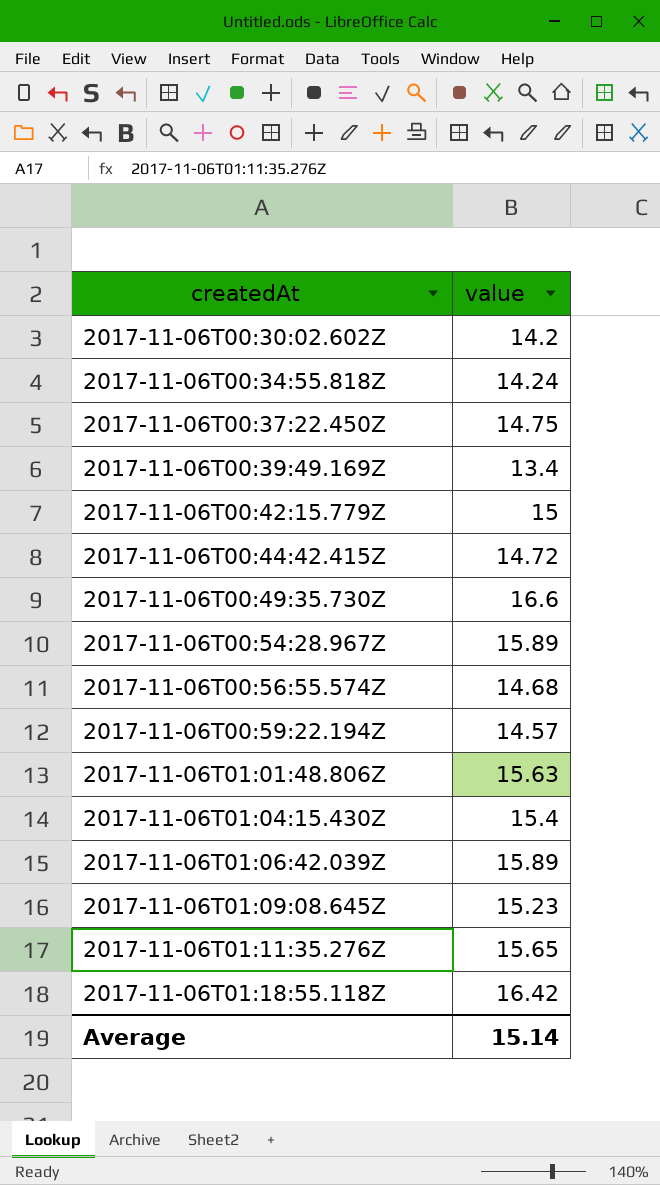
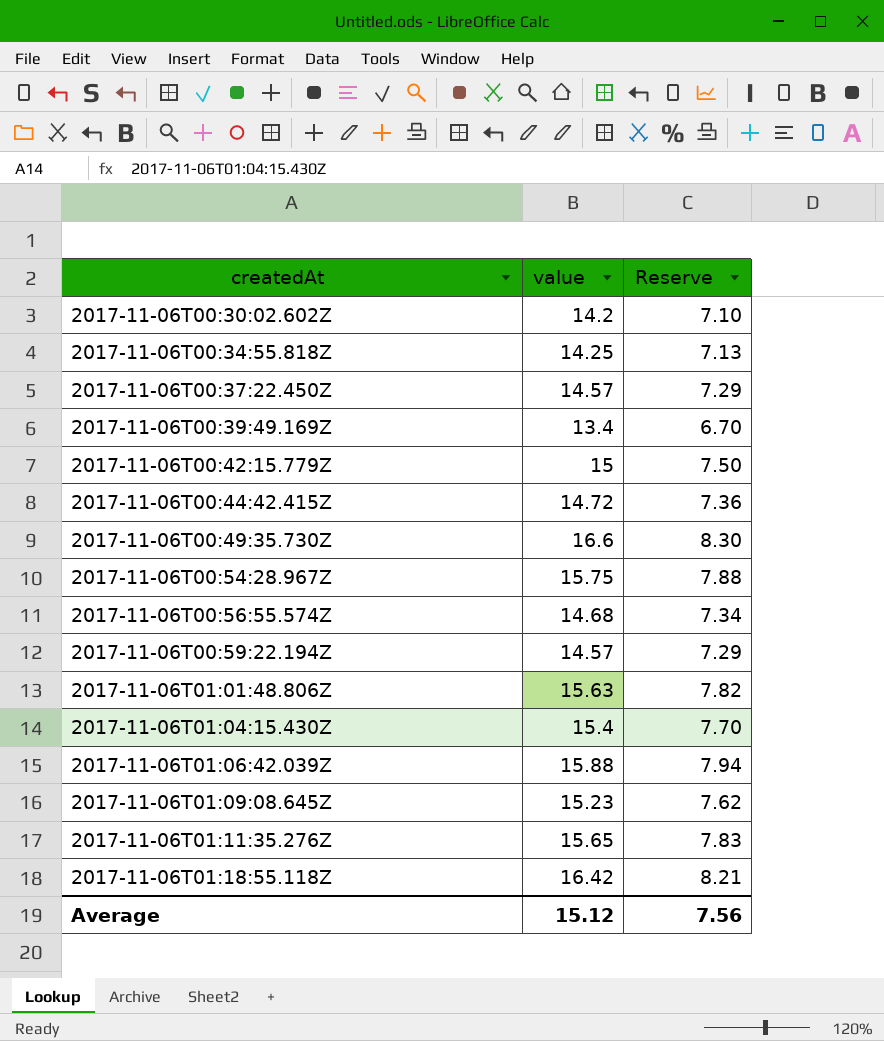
column Reserve | formula: none -> [value] * 0.5
2017-11-06T00:34:55.818Z | value: 14.24 -> 14.25
2017-11-06T00:37:22.450Z | value: 14.75 -> 14.57
2017-11-06T00:54:28.967Z | value: 15.89 -> 15.75
2017-11-06T01:06:42.039Z | value: 15.89 -> 15.88
Average | value: 15.14 -> 15.12

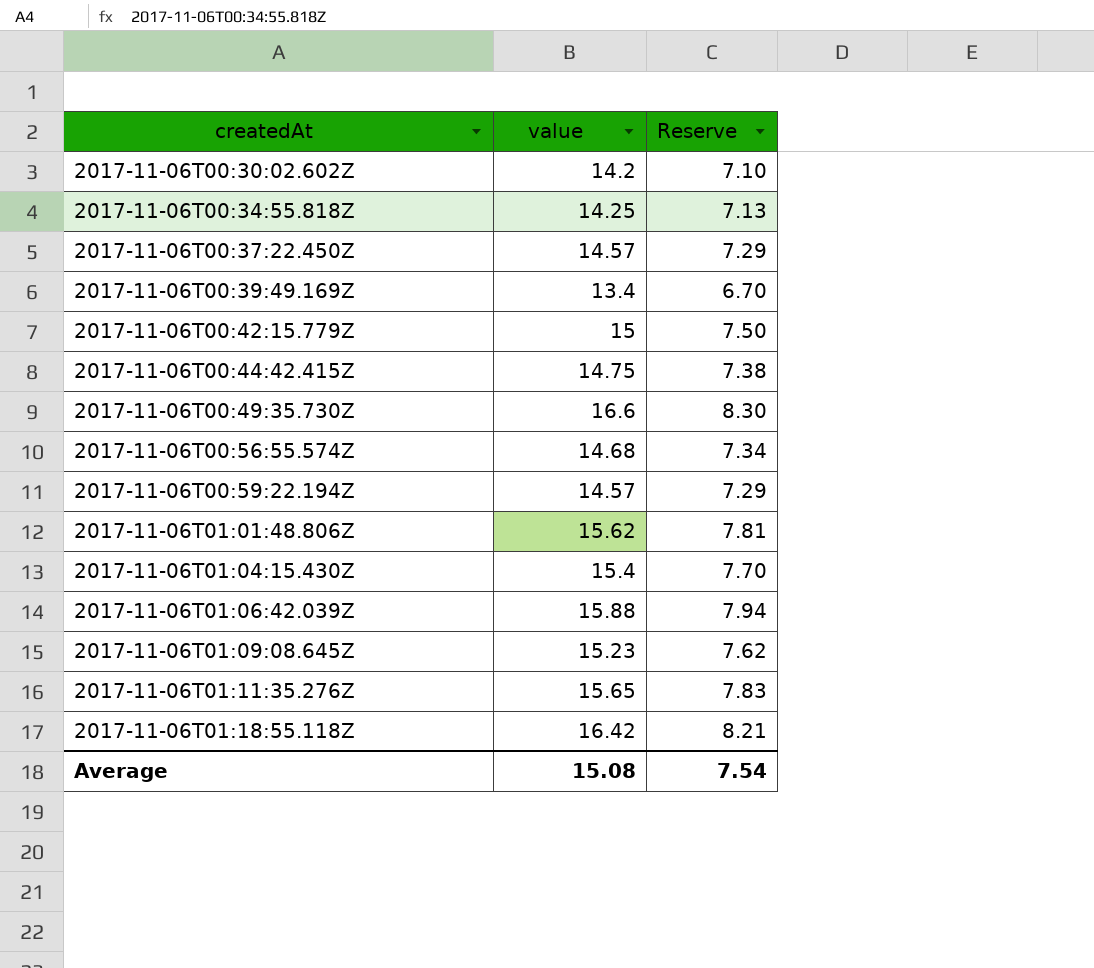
row 2017-11-06T00:54:28.967Z: 15.75 | 7.88 -> none
2017-11-06T00:44:42.415Z | value: 14.72 -> 14.75
2017-11-06T00:44:42.415Z | Reserve: 7.36 -> 7.38
2017-11-06T01:01:48.806Z | value: 15.63 -> 15.62
2017-11-06T01:01:48.806Z | Reserve: 7.82 -> 7.81
Average | value: 15.12 -> 15.08
Average | Reserve: 7.56 -> 7.54

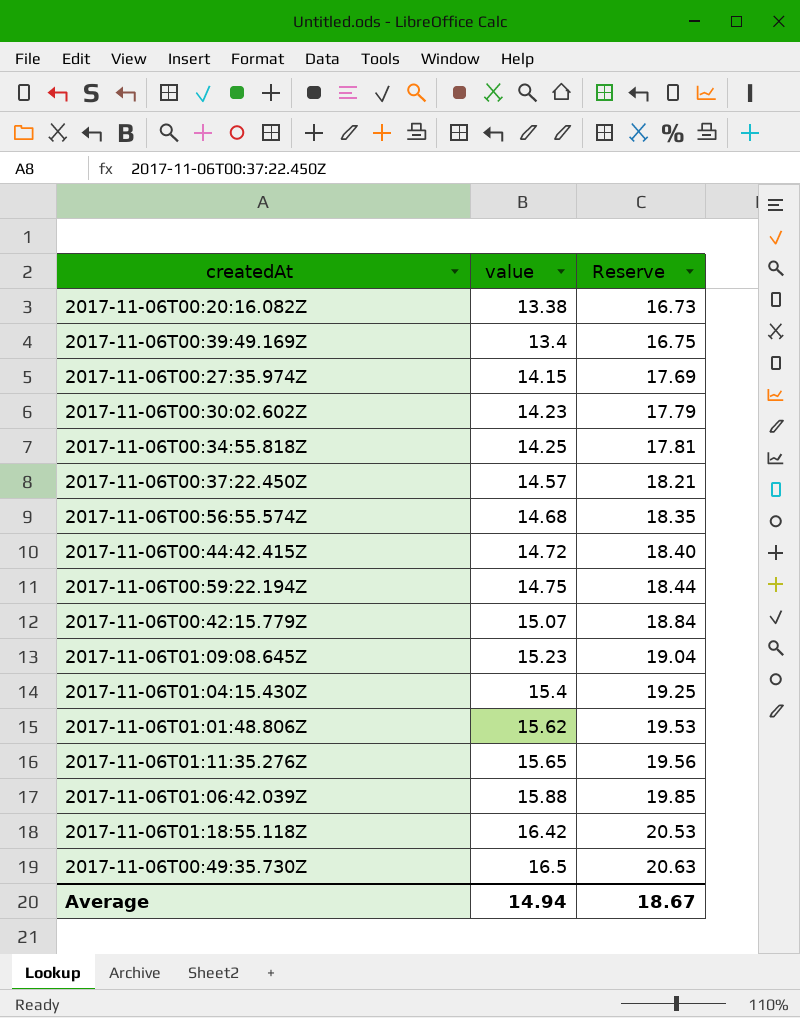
row order: createdAt ascending -> value ascending
column Reserve | formula: [value] * 0.5 -> [value] * 1.25
row 2017-11-06T00:20:16.082Z: none -> 13.38 | 16.73
row 2017-11-06T00:27:35.974Z: none -> 14.15 | 17.69
2017-11-06T00:30:02.602Z | value: 14.2 -> 14.23
2017-11-06T00:44:42.415Z | value: 14.75 -> 14.72
2017-11-06T00:59:22.194Z | value: 14.57 -> 14.75
2017-11-06T00:42:15.779Z | value: 15 -> 15.07
2017-11-06T00:49:35.730Z | value: 16.6 -> 16.5
Average | value: 15.08 -> 14.94
Average | Reserve: 7.54 -> 18.67

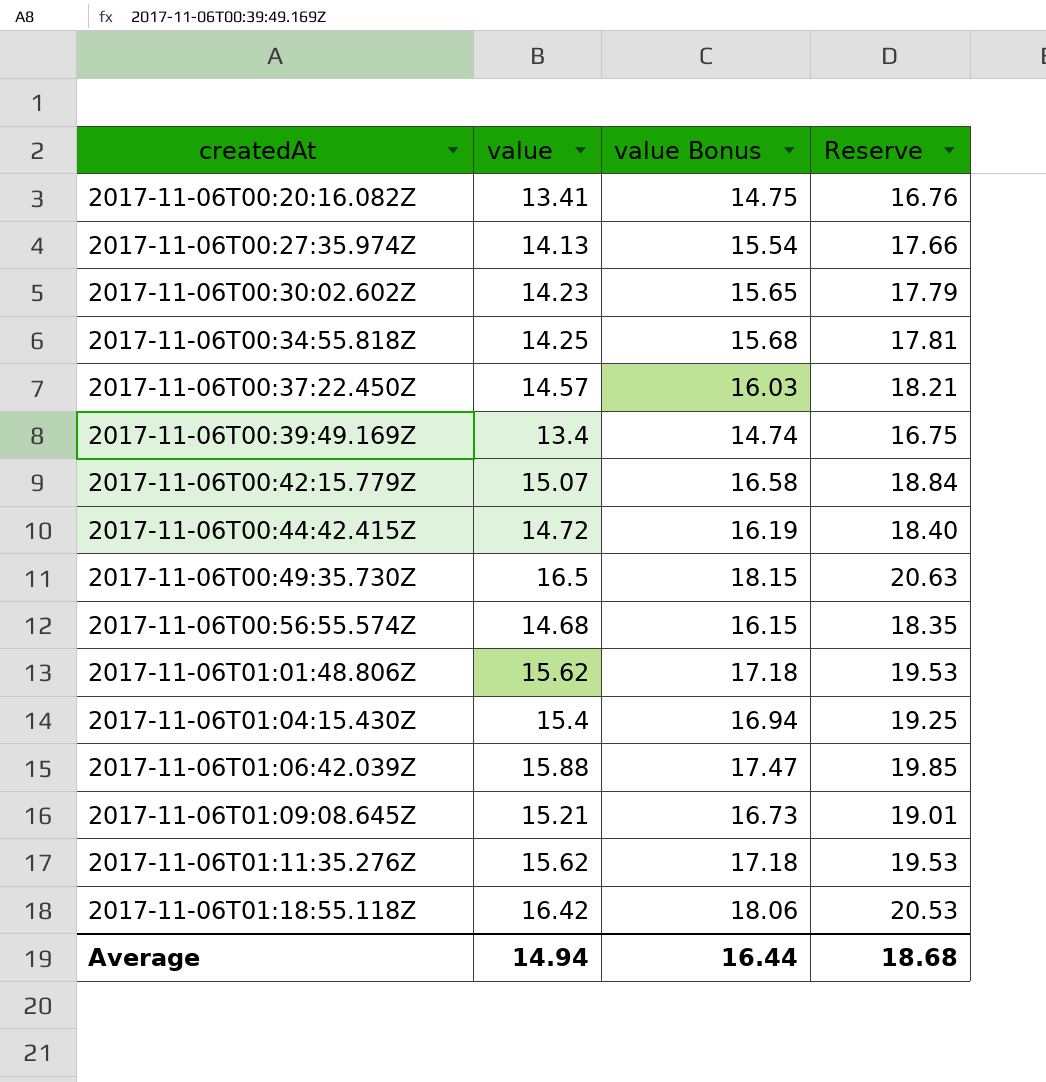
row order: value ascending -> createdAt ascending
column value Bonus | formula: none -> [value] * 1.1
row 2017-11-06T00:59:22.194Z: 14.75 | 18.44 -> none
2017-11-06T00:20:16.082Z | value: 13.38 -> 13.41
2017-11-06T00:20:16.082Z | Reserve: 16.73 -> 16.76
2017-11-06T00:27:35.974Z | value: 14.15 -> 14.13
2017-11-06T00:27:35.974Z | Reserve: 17.69 -> 17.66
2017-11-06T01:09:08.645Z | value: 15.23 -> 15.21
2017-11-06T01:09:08.645Z | Reserve: 19.04 -> 19.01
2017-11-06T01:11:35.276Z | value: 15.65 -> 15.62
2017-11-06T01:11:35.276Z | Reserve: 19.56 -> 19.53
Average | Reserve: 18.67 -> 18.68

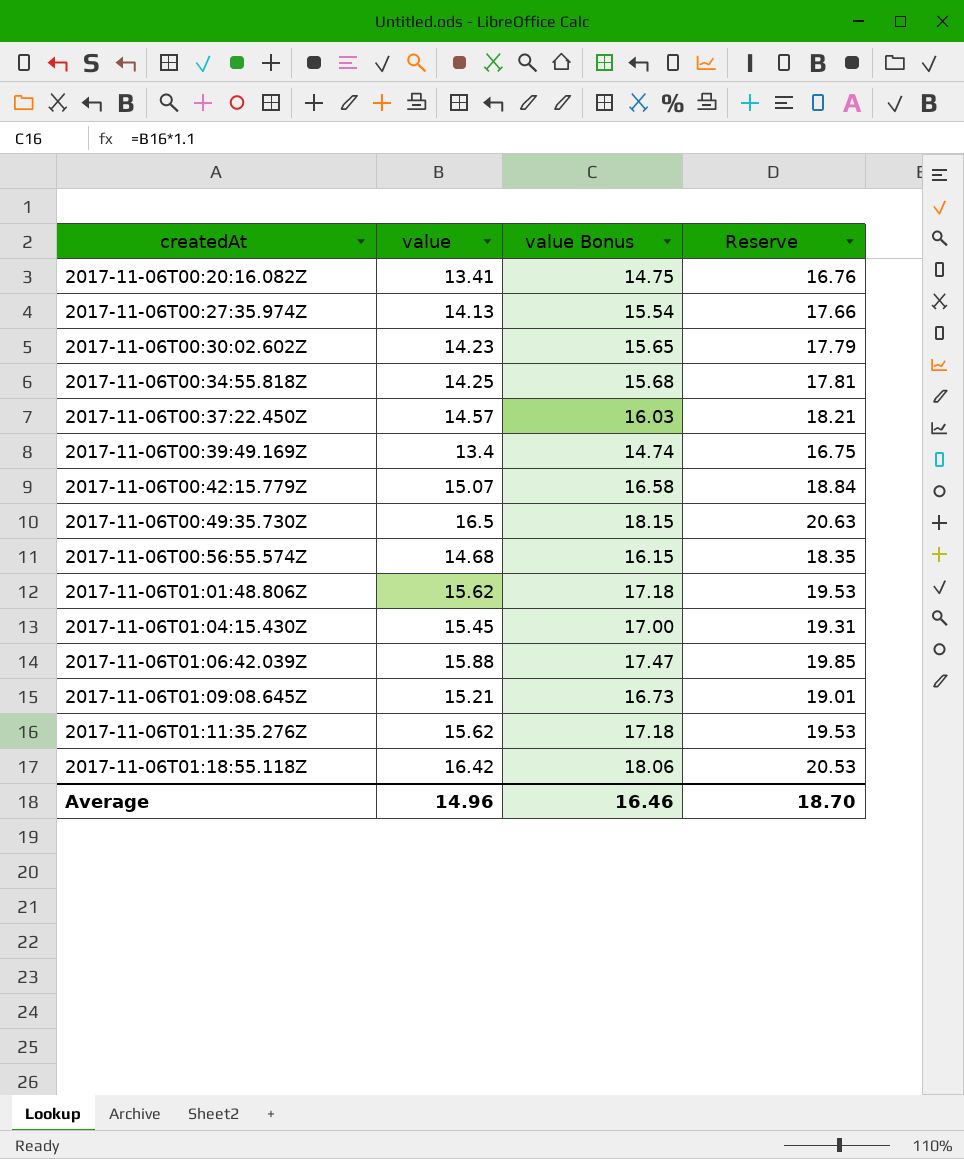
row 2017-11-06T00:44:42.415Z: 14.72 | 16.19 | 18.40 -> none
2017-11-06T01:04:15.430Z | value: 15.4 -> 15.45
2017-11-06T01:04:15.430Z | value Bonus: 16.94 -> 17.00
2017-11-06T01:04:15.430Z | Reserve: 19.25 -> 19.31
Average | value: 14.94 -> 14.96
Average | value Bonus: 16.44 -> 16.46
Average | Reserve: 18.68 -> 18.70

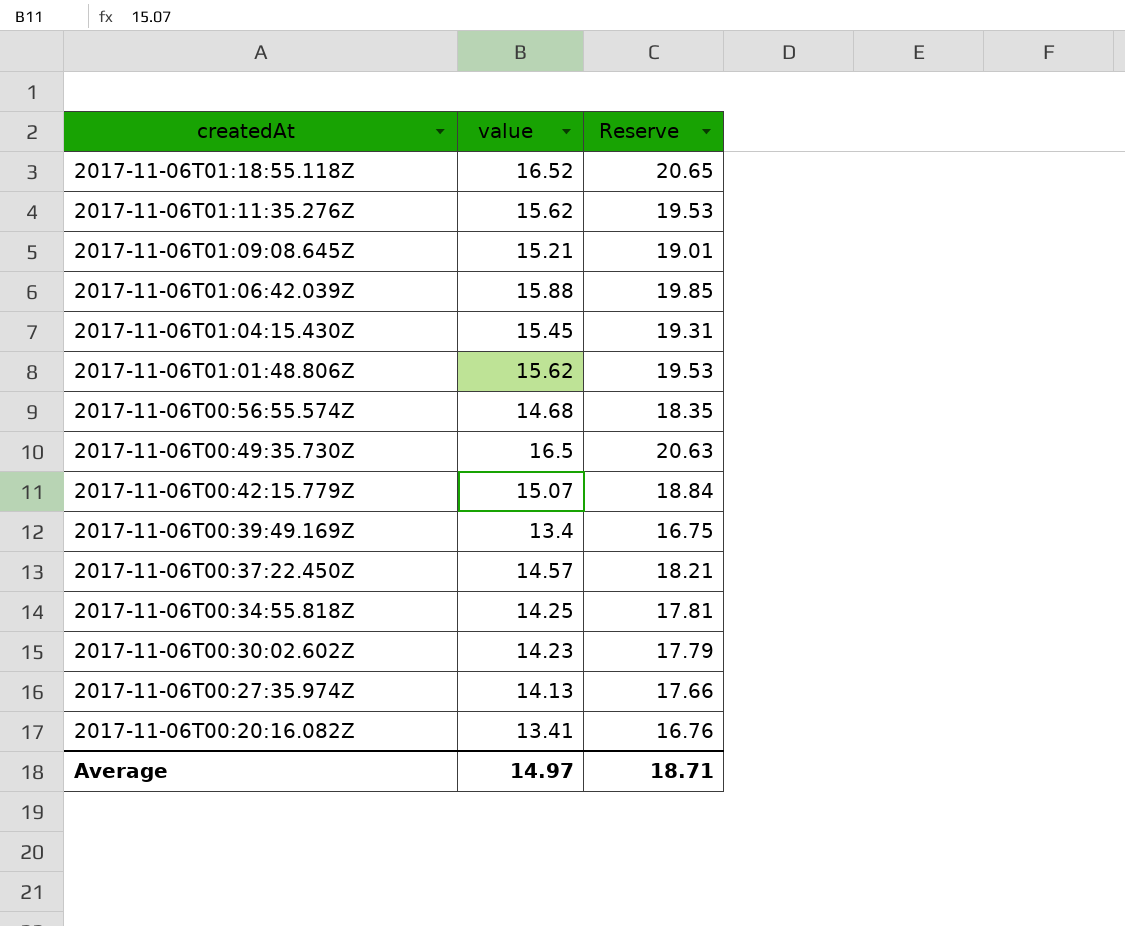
row order: createdAt ascending -> createdAt descending
column value Bonus | formula: [value] * 1.1 -> none
2017-11-06T01:18:55.118Z | value: 16.42 -> 16.52
2017-11-06T01:18:55.118Z | Reserve: 20.53 -> 20.65
Average | value: 14.96 -> 14.97
Average | Reserve: 18.70 -> 18.71

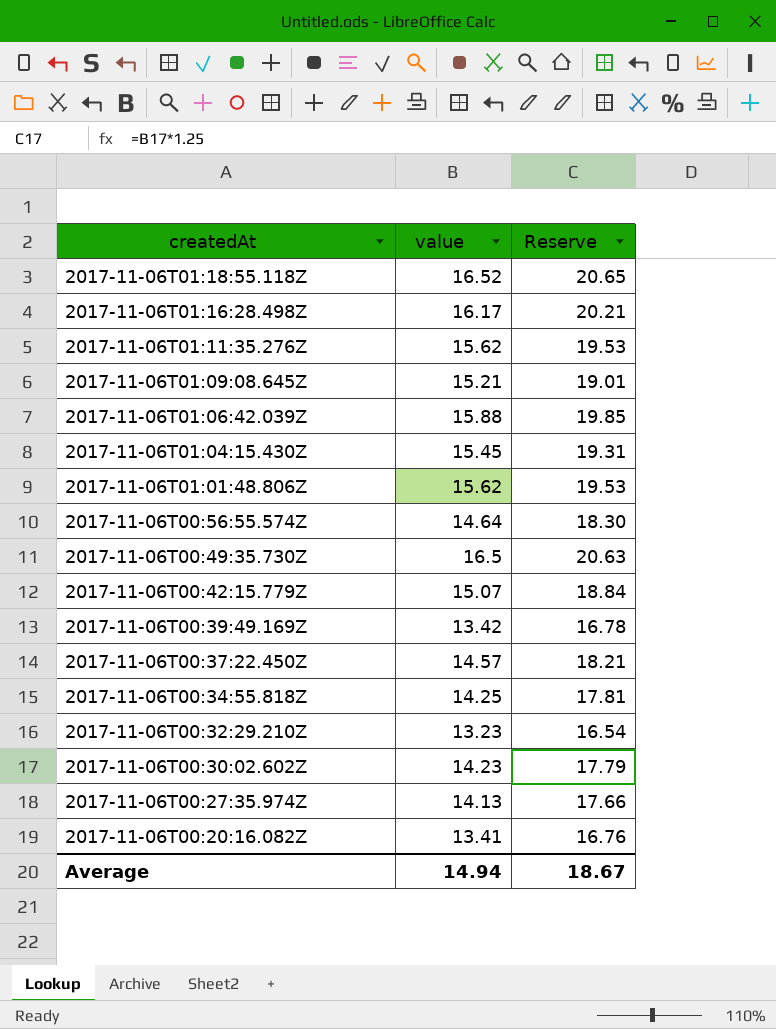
row 2017-11-06T01:16:28.498Z: none -> 16.17 | 20.21
2017-11-06T00:56:55.574Z | value: 14.68 -> 14.64
2017-11-06T00:56:55.574Z | Reserve: 18.35 -> 18.30
2017-11-06T00:39:49.169Z | value: 13.4 -> 13.42
2017-11-06T00:39:49.169Z | Reserve: 16.75 -> 16.78
row 2017-11-06T00:32:29.210Z: none -> 13.23 | 16.54
Average | value: 14.97 -> 14.94
Average | Reserve: 18.71 -> 18.67

